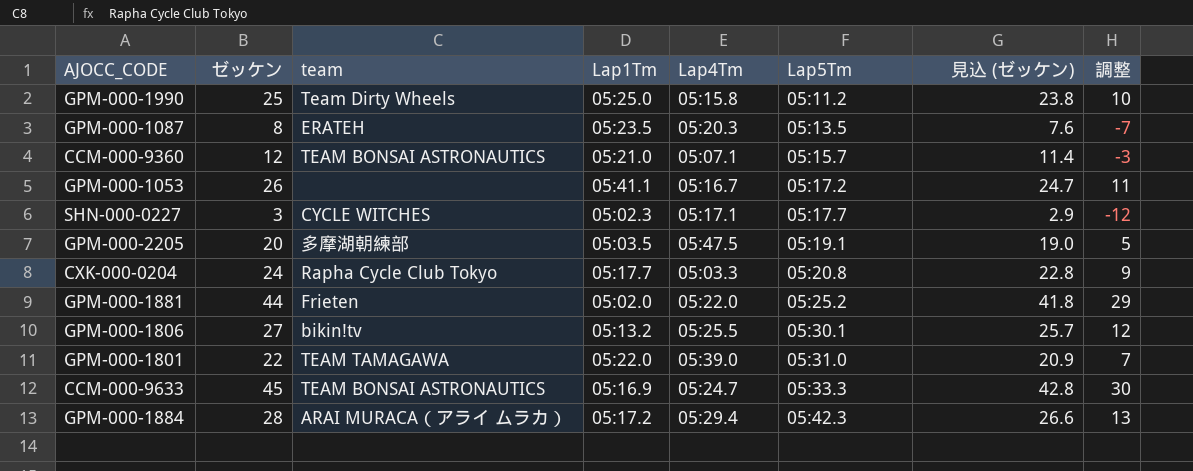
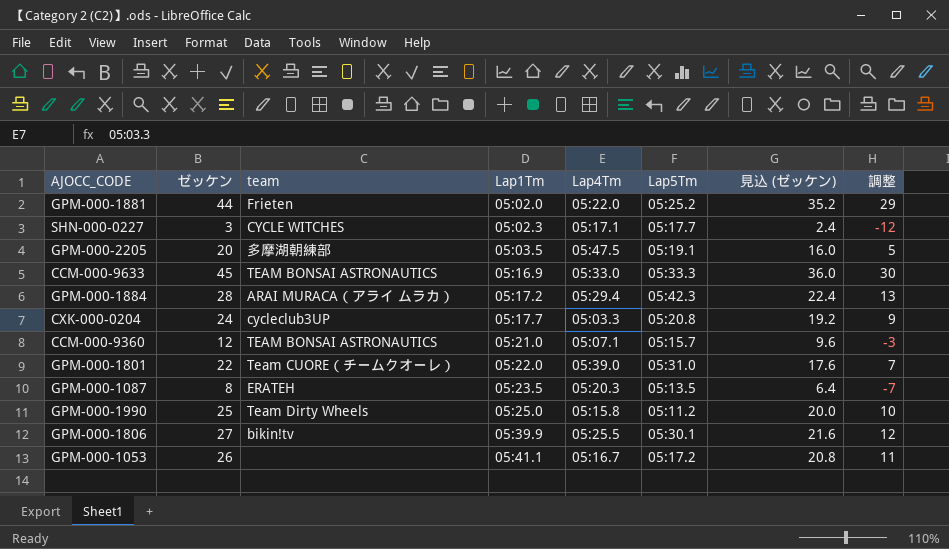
row order: Lap5Tm ascending -> Lap1Tm ascending
column 見込 (ゼッケン) | formula: [ゼッケン] * 0.95 -> [ゼッケン] * 0.8
CCM-000-9633 | Lap4Tm: 05:24.7 -> 05:33.0
CXK-000-0204 | team: Rapha Cycle Club Tokyo -> cycleclub3UP
GPM-000-1801 | team: TEAM TAMAGAWA -> Team CUORE（チームクオーレ）
GPM-000-1806 | Lap1Tm: 05:13.2 -> 05:39.9

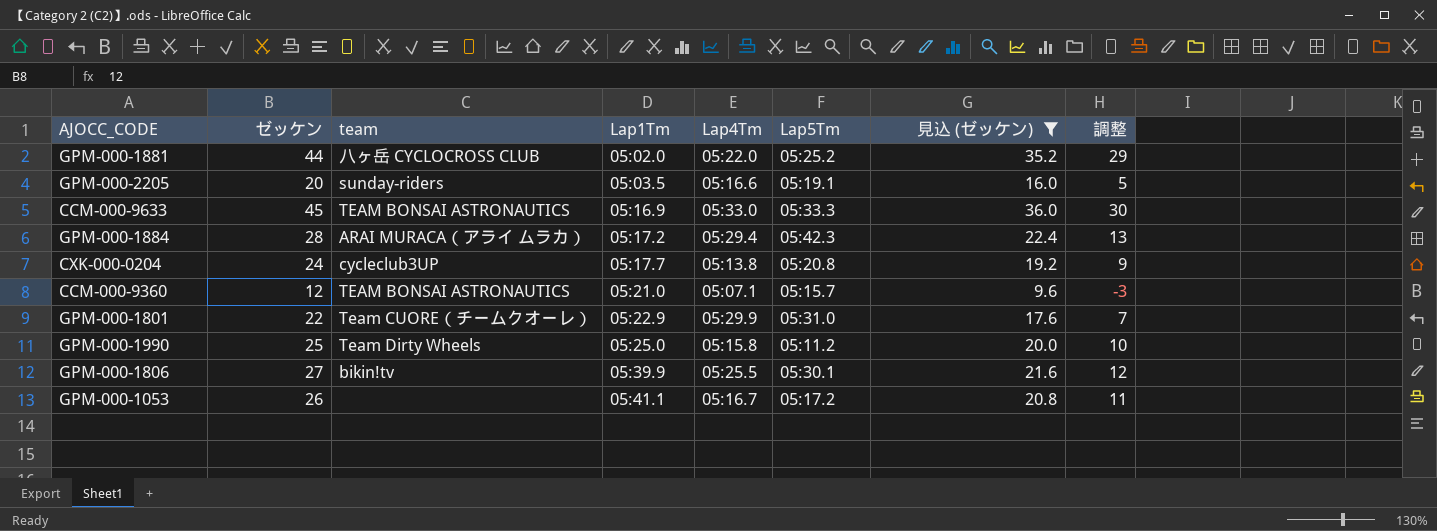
filter: none -> 見込 (ゼッケン) >= 9.6
GPM-000-1881 | team: Frieten -> 八ヶ岳 CYCLOCROSS CLUB
GPM-000-2205 | team: 多摩湖朝練部 -> sunday-riders
GPM-000-2205 | Lap4Tm: 05:47.5 -> 05:16.6
CXK-000-0204 | Lap4Tm: 05:03.3 -> 05:13.8
GPM-000-1801 | Lap1Tm: 05:22.0 -> 05:22.9
GPM-000-1801 | Lap4Tm: 05:39.0 -> 05:29.9

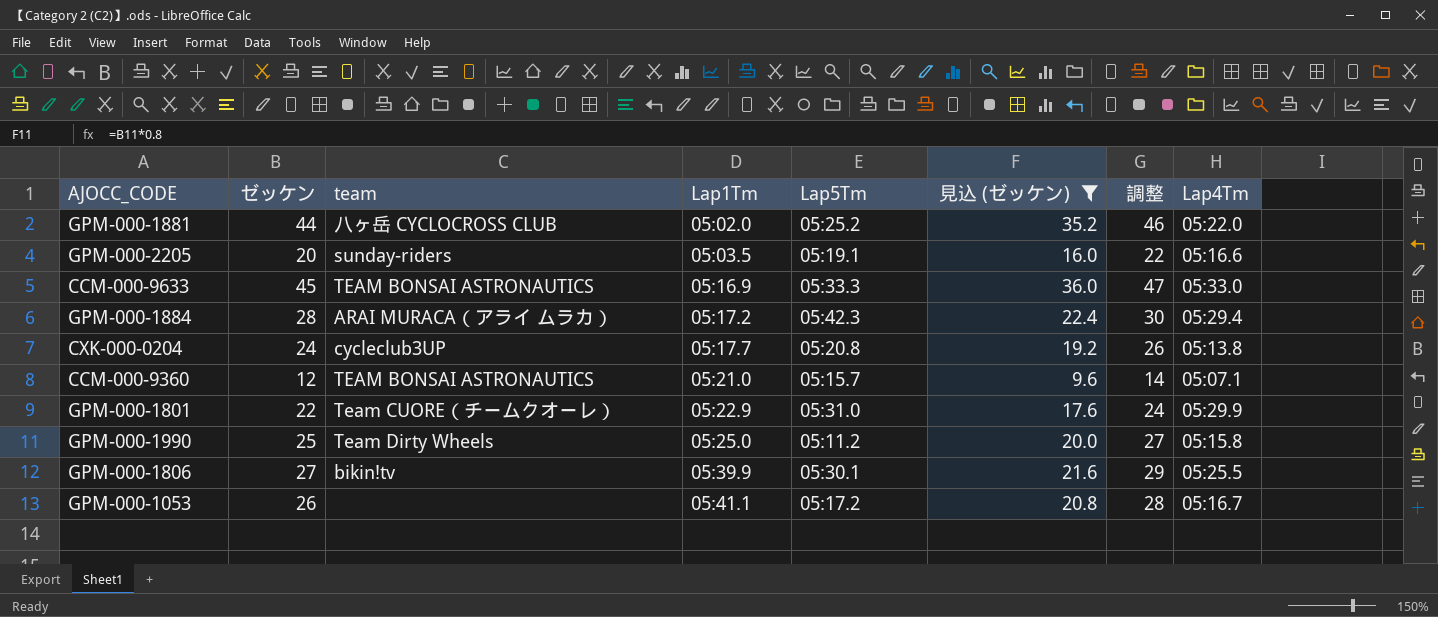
column 調整 | formula: [ゼッケン] - 15 -> [ゼッケン] + 2
column Lap4Tm | position: 5 -> 8

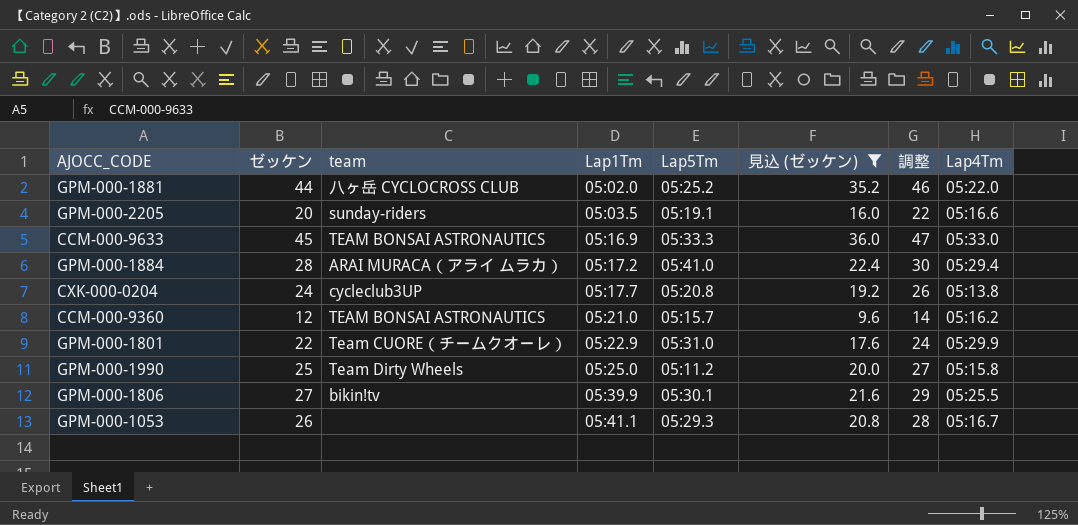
GPM-000-1884 | Lap5Tm: 05:42.3 -> 05:41.0
CCM-000-9360 | Lap4Tm: 05:07.1 -> 05:16.2
GPM-000-1053 | Lap5Tm: 05:17.2 -> 05:29.3

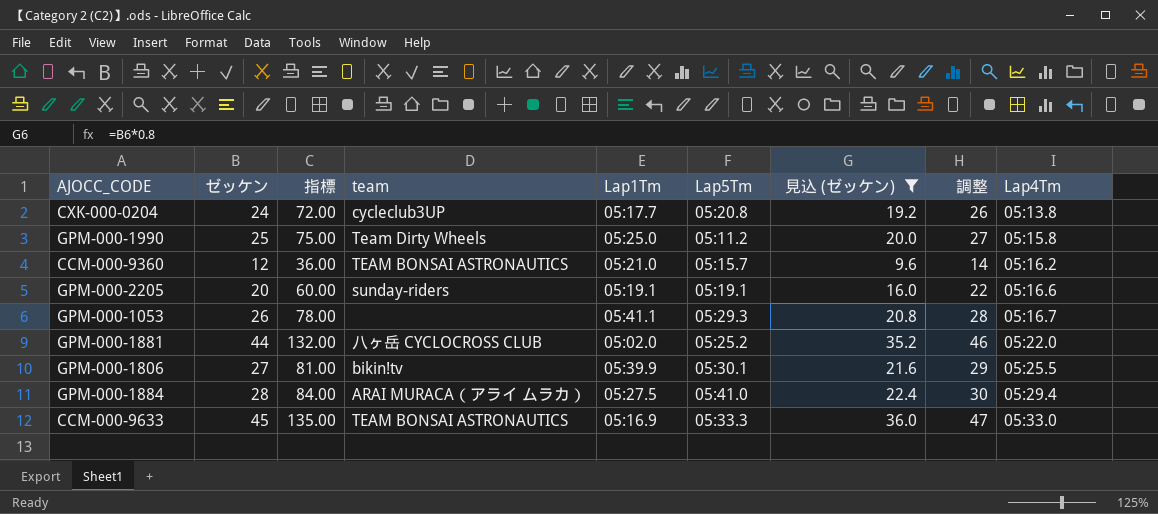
row order: Lap1Tm ascending -> Lap4Tm ascending
column 指標 | formula: none -> [ゼッケン] * 3
row GPM-000-1801: 22 | Team CUORE（チームクオーレ） | 05:22.9 | 05:31.0 | 17.6 | 24 | 05:29.9 -> none
GPM-000-2205 | Lap1Tm: 05:03.5 -> 05:19.1
GPM-000-1884 | Lap1Tm: 05:17.2 -> 05:27.5

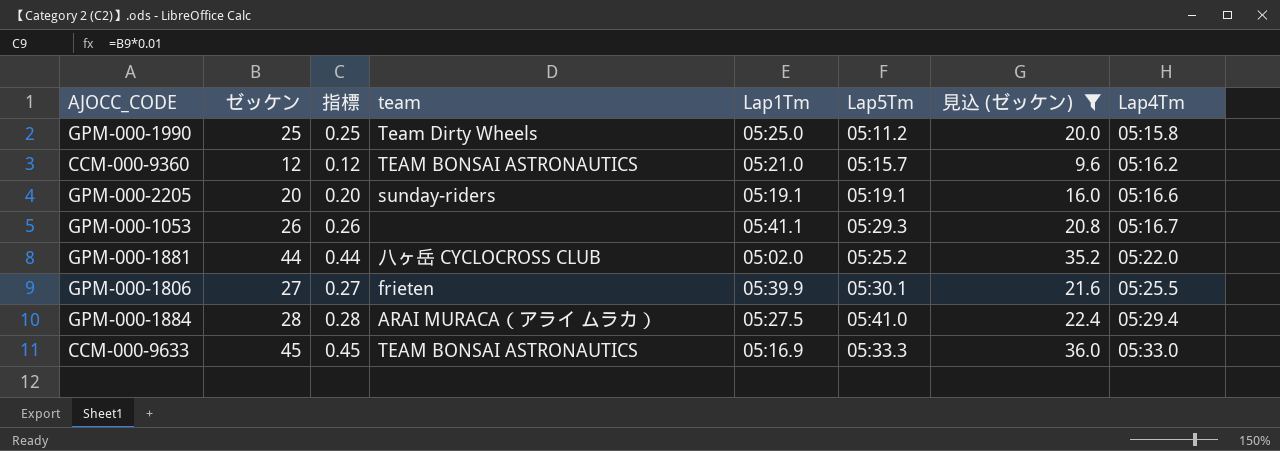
column 調整 | formula: [ゼッケン] + 2 -> none
column 指標 | formula: [ゼッケン] * 3 -> [ゼッケン] * 0.01
row CXK-000-0204: 24 | 72.00 | cycleclub3UP | 05:17.7 | 05:20.8 | 19.2 | 26 | 05:13.8 -> none
GPM-000-1806 | team: bikin!tv -> frieten

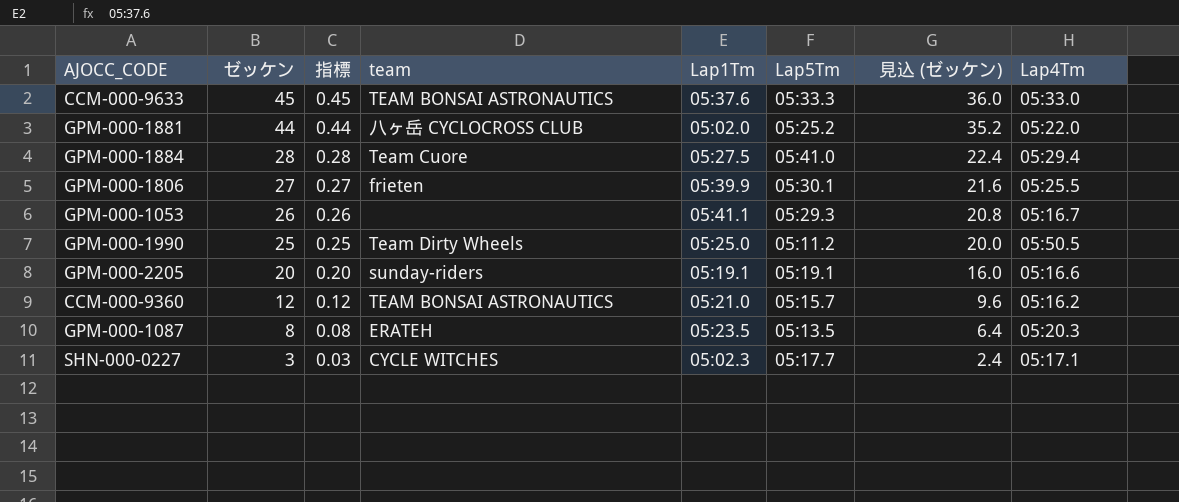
filter: 見込 (ゼッケン) >= 9.6 -> none
row order: Lap4Tm ascending -> ゼッケン descending
CCM-000-9633 | Lap1Tm: 05:16.9 -> 05:37.6
GPM-000-1884 | team: ARAI MURACA（アライ ムラカ） -> Team Cuore
GPM-000-1990 | Lap4Tm: 05:15.8 -> 05:50.5

